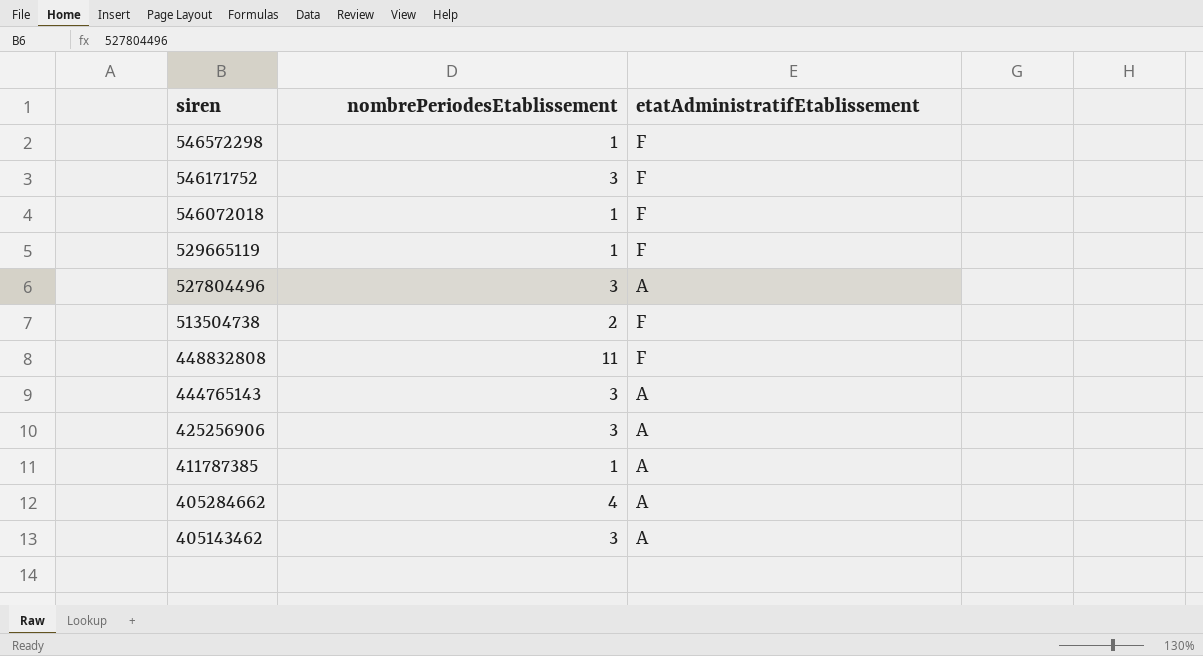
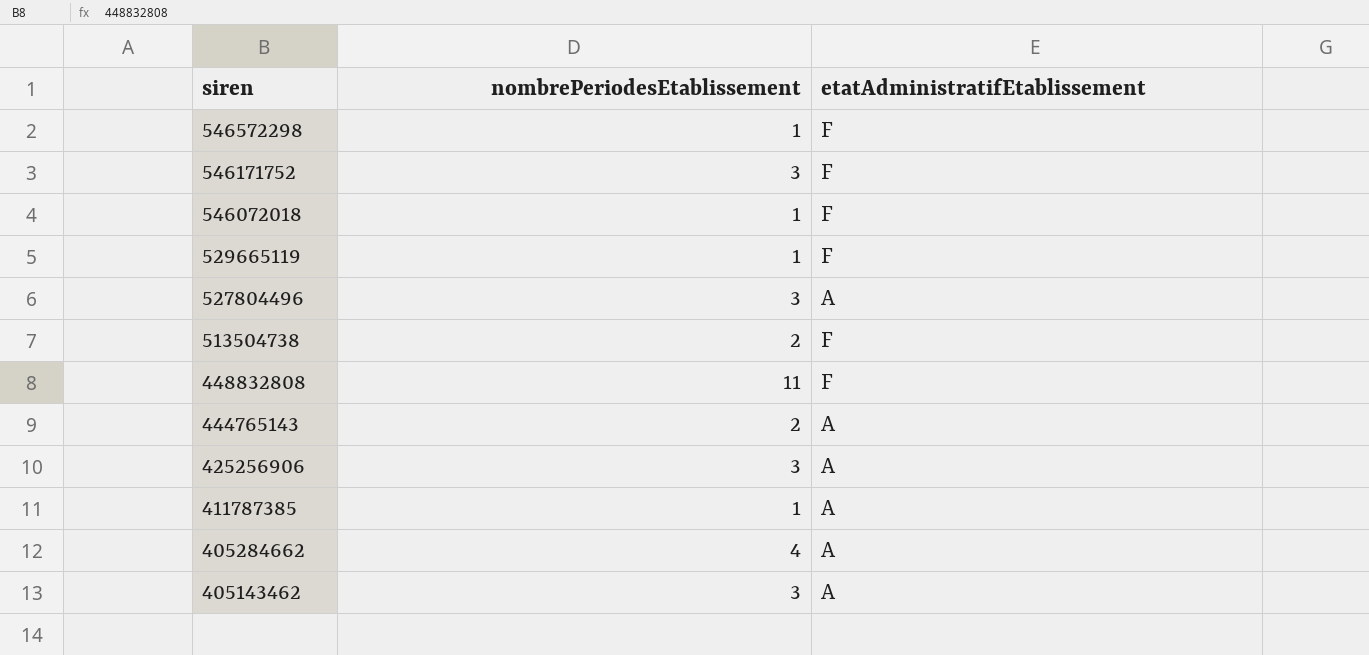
444765143 | nombrePeriodesEtablissement: 3 -> 2

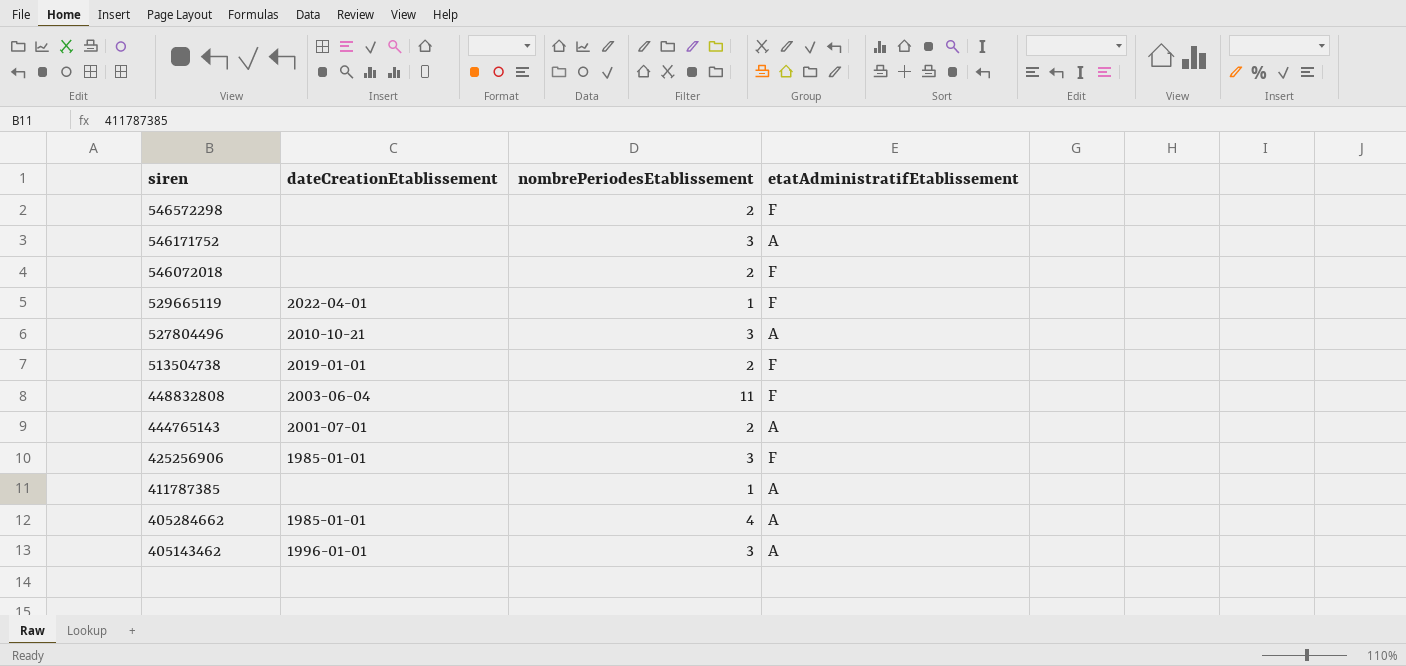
column dateCreationEtablissement | position: none -> 2
546572298 | nombrePeriodesEtablissement: 1 -> 2
546171752 | etatAdministratifEtablissement: F -> A
546072018 | nombrePeriodesEtablissement: 1 -> 2
425256906 | etatAdministratifEtablissement: A -> F

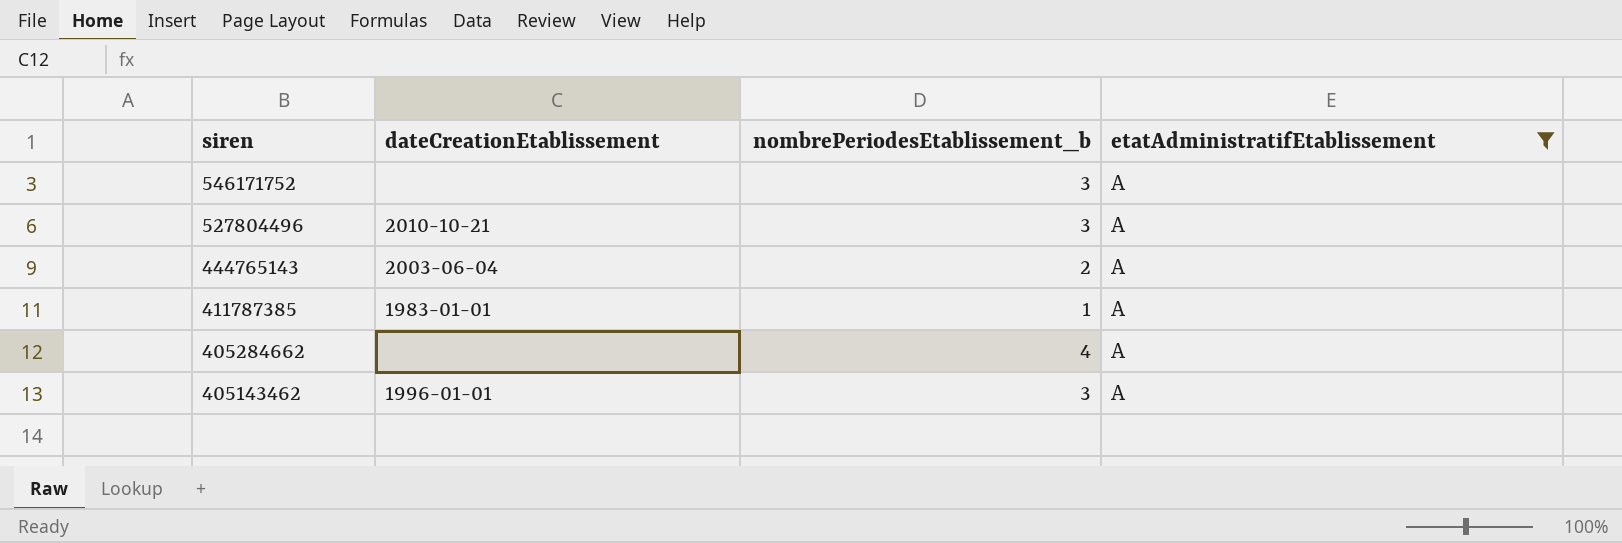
filter: none -> etatAdministratifEtablissement = A
column name: nombrePeriodesEtablissement -> nombrePeriodesEtablissement_b
444765143 | dateCreationEtablissement: 2001-07-01 -> 2003-06-04
411787385 | dateCreationEtablissement: none -> 1983-01-01
405284662 | dateCreationEtablissement: 1985-01-01 -> none

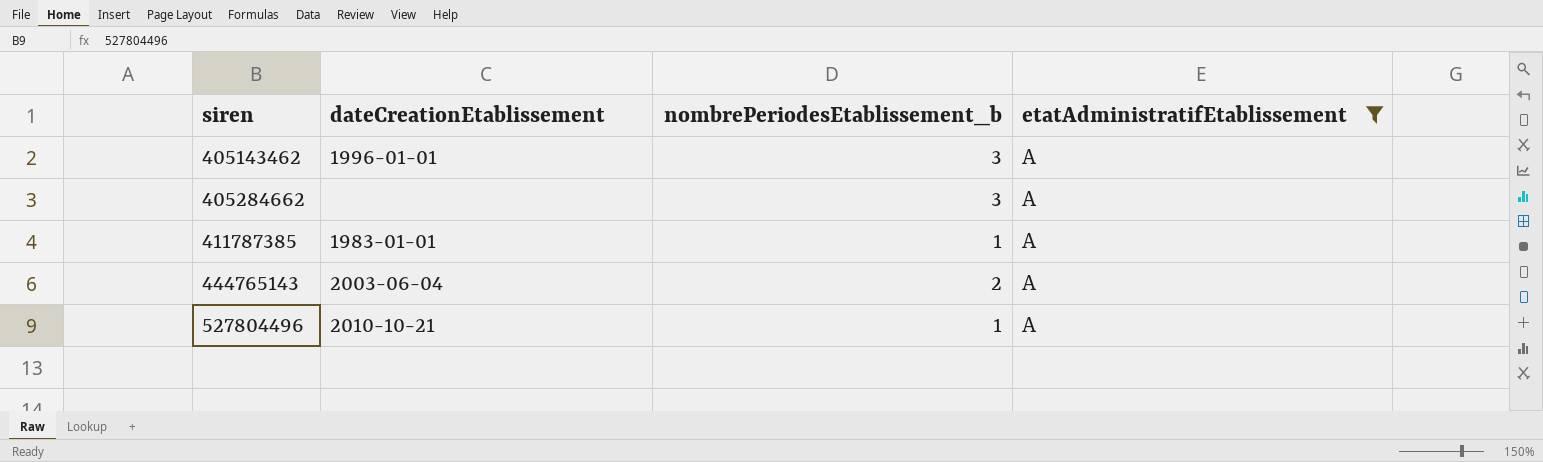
row order: siren descending -> siren ascending
row 546171752: none | 3 | A -> none
405284662 | nombrePeriodesEtablissement_b: 4 -> 3
527804496 | nombrePeriodesEtablissement_b: 3 -> 1

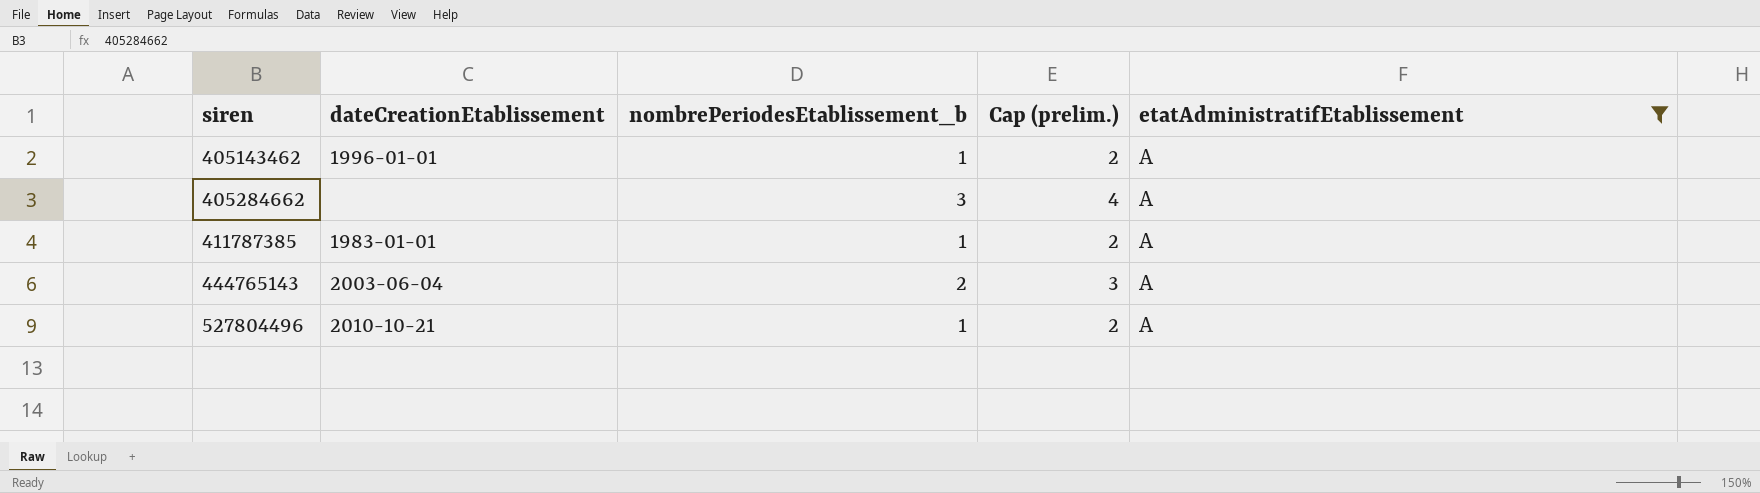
column Cap (prelim.) | formula: none -> [nombrePeriodesEtablissement_b] + 1
405143462 | nombrePeriodesEtablissement_b: 3 -> 1

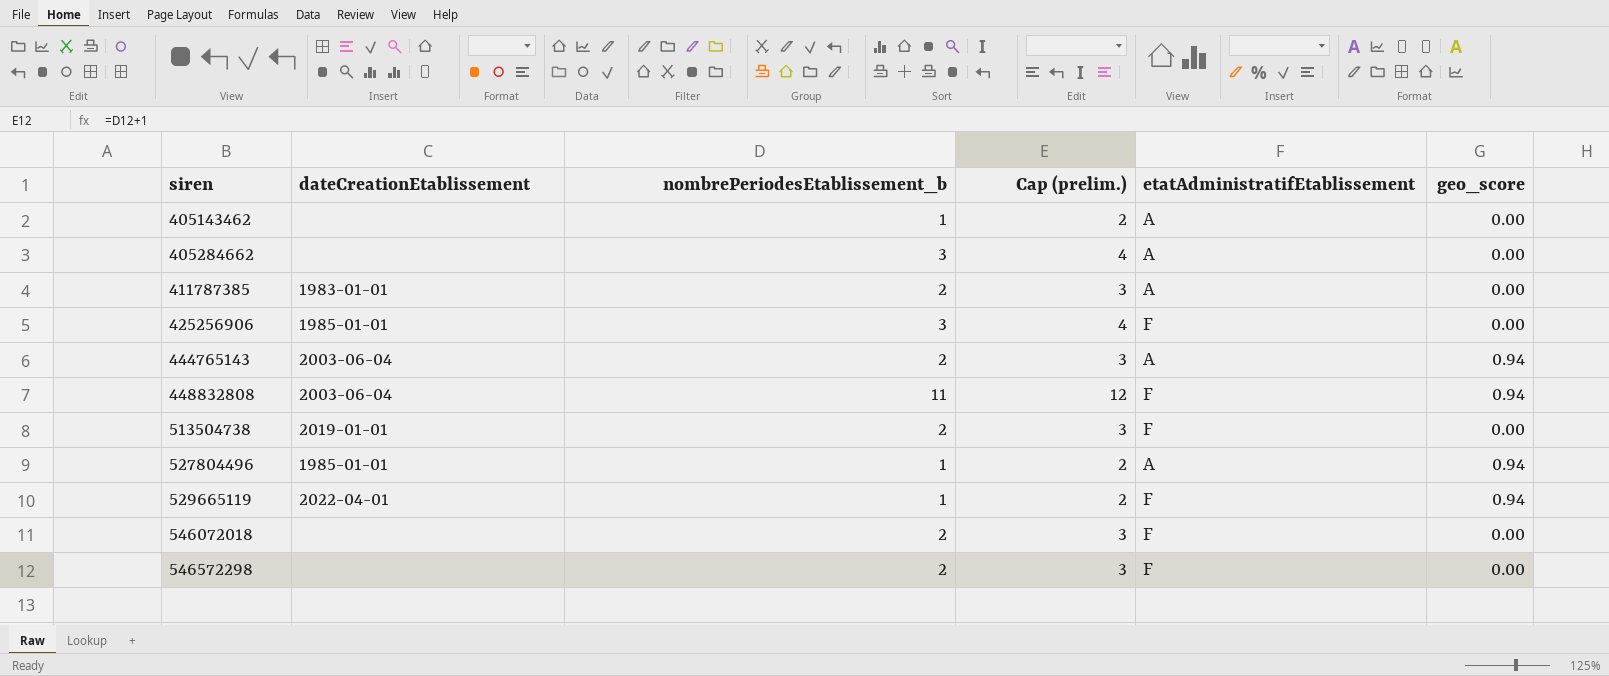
filter: etatAdministratifEtablissement = A -> none
column geo_score | position: none -> 6
405143462 | dateCreationEtablissement: 1996-01-01 -> none
411787385 | nombrePeriodesEtablissement_b: 1 -> 2
411787385 | Cap (prelim.): 2 -> 3
527804496 | dateCreationEtablissement: 2010-10-21 -> 1985-01-01

